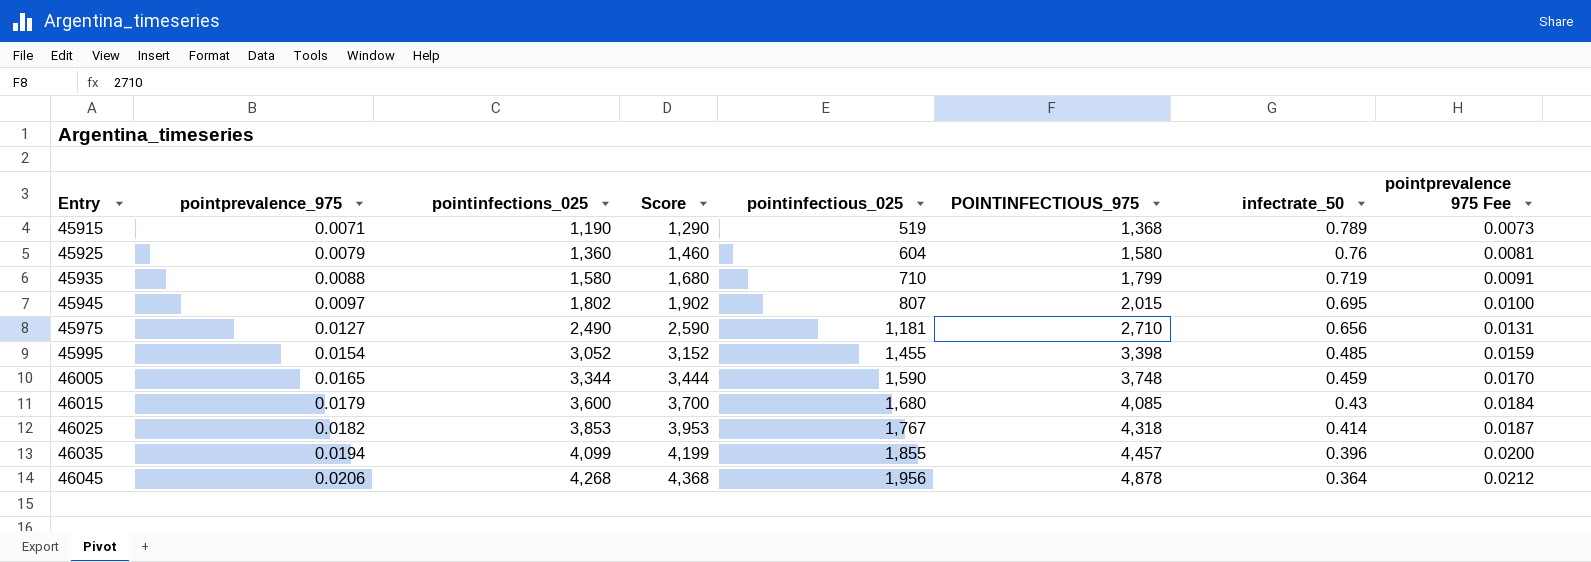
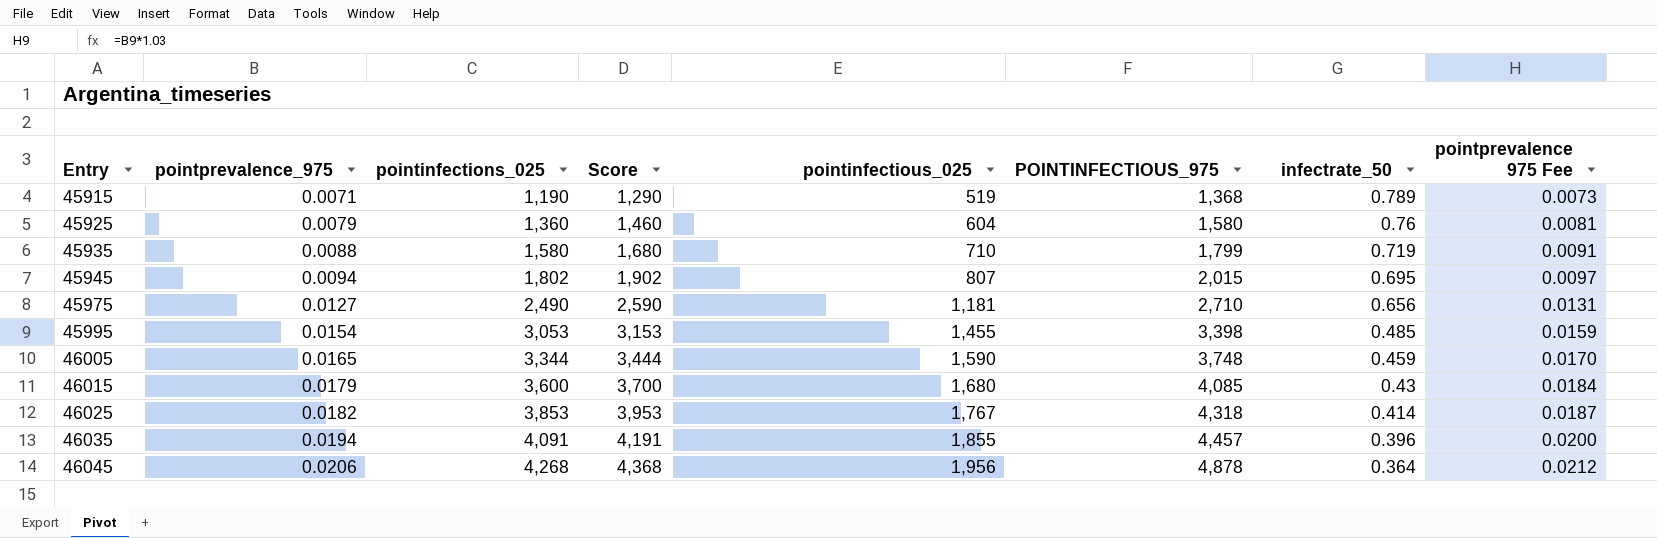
45945 | pointprevalence_975: 0.0097 -> 0.0094
45945 | pointprevalence 975 Fee: 0.0100 -> 0.0097
45995 | pointinfections_025: 3,052 -> 3,053
45995 | Score: 3,152 -> 3,153
46035 | pointinfections_025: 4,099 -> 4,091
46035 | Score: 4,199 -> 4,191

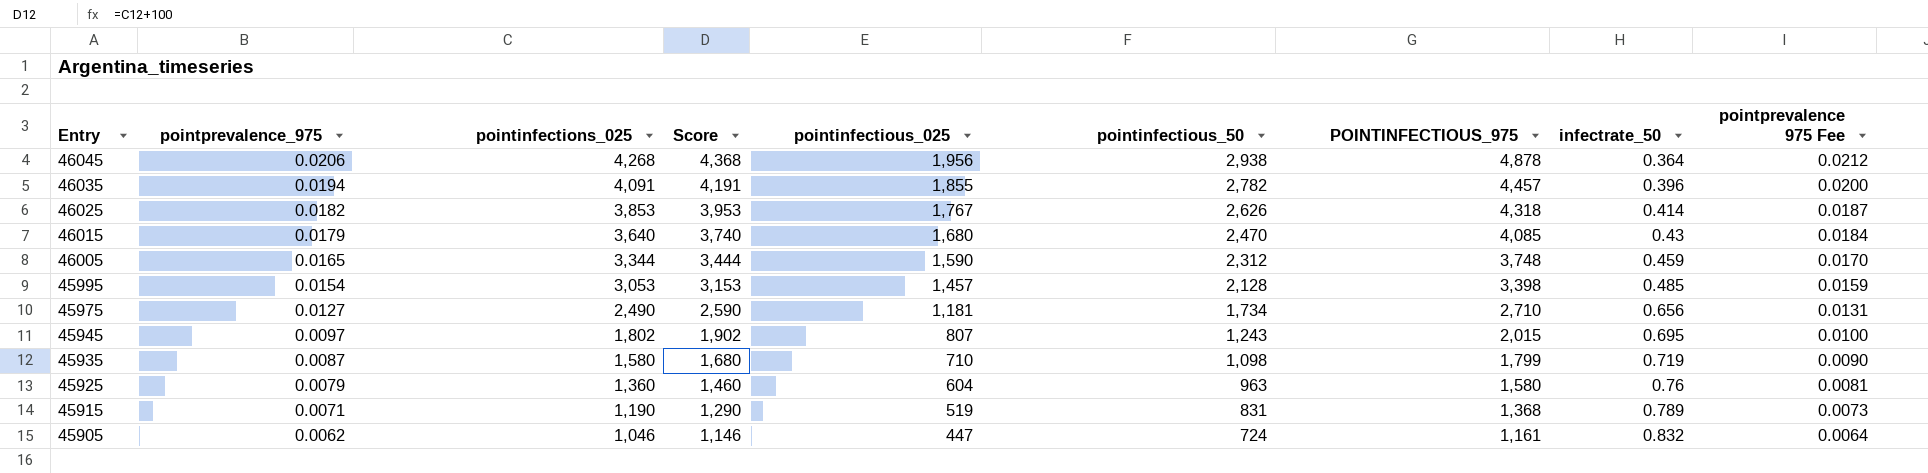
row order: Entry ascending -> Entry descending
column pointinfectious_50 | position: none -> 6
46015 | pointinfections_025: 3,600 -> 3,640
46015 | Score: 3,700 -> 3,740
45995 | pointinfectious_025: 1,455 -> 1,457
45945 | pointprevalence_975: 0.0094 -> 0.0097
45945 | pointprevalence 975 Fee: 0.0097 -> 0.0100
45935 | pointprevalence_975: 0.0088 -> 0.0087
45935 | pointprevalence 975 Fee: 0.0091 -> 0.0090
row 45905: none -> 0.0062 | 1,046 | 1,146 | 447 | 724 | 1,161 | 0.832 | 0.0064

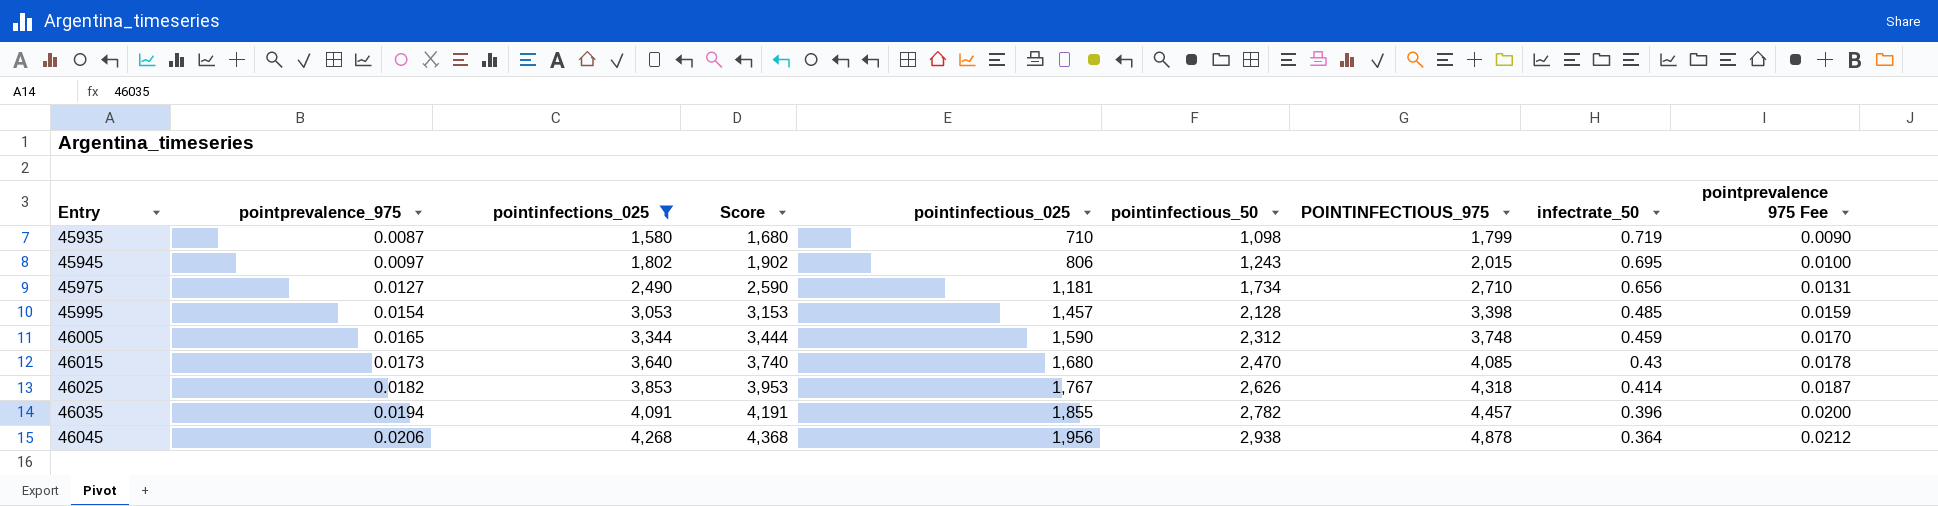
filter: none -> pointinfections_025 >= 1,580
row order: Entry descending -> Entry ascending
45945 | pointinfectious_025: 807 -> 806
46015 | pointprevalence_975: 0.0179 -> 0.0173
46015 | pointprevalence 975 Fee: 0.0184 -> 0.0178

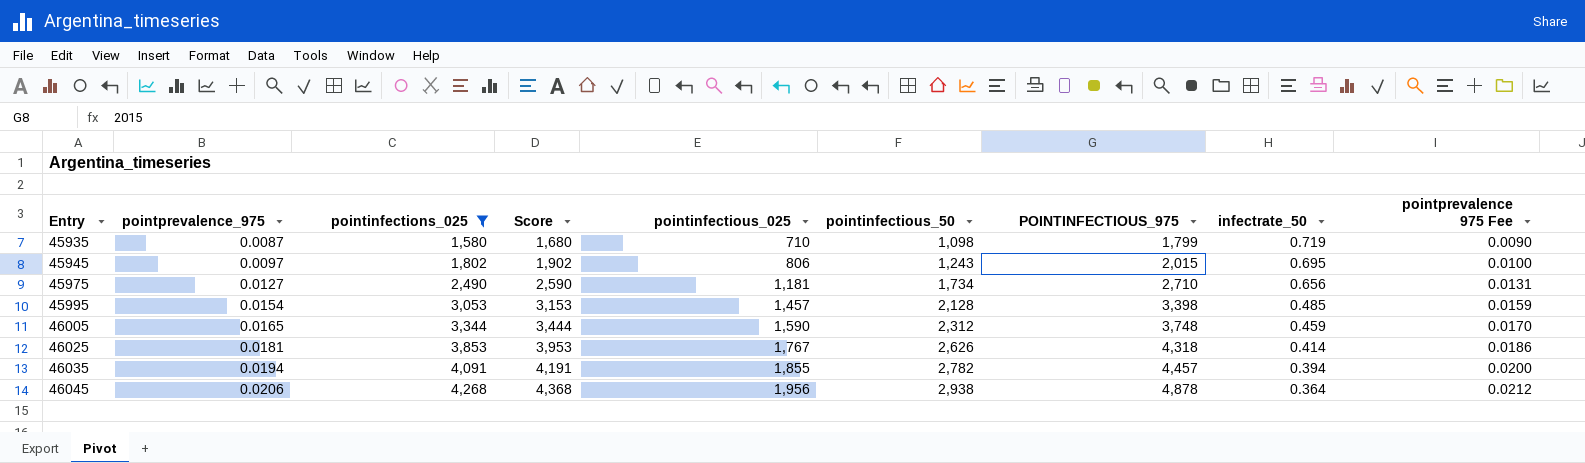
row 46015: 0.0173 | 3,640 | 3,740 | 1,680 | 2,470 | 4,085 | 0.43 | 0.0178 -> none
46025 | pointprevalence_975: 0.0182 -> 0.0181
46025 | pointprevalence 975 Fee: 0.0187 -> 0.0186
46035 | infectrate_50: 0.396 -> 0.394

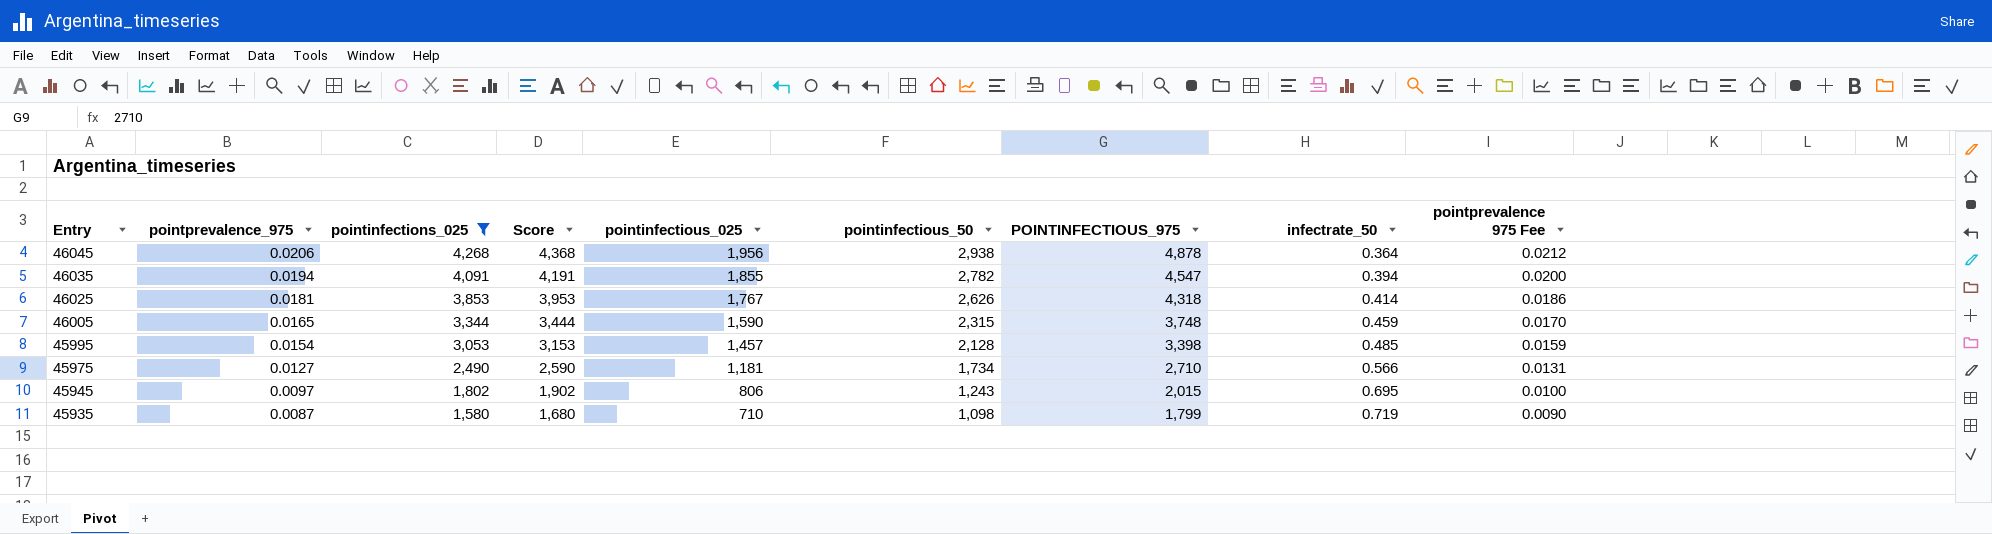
row order: Entry ascending -> Entry descending
46035 | POINTINFECTIOUS_975: 4,457 -> 4,547
46005 | pointinfectious_50: 2,312 -> 2,315
45975 | infectrate_50: 0.656 -> 0.566

